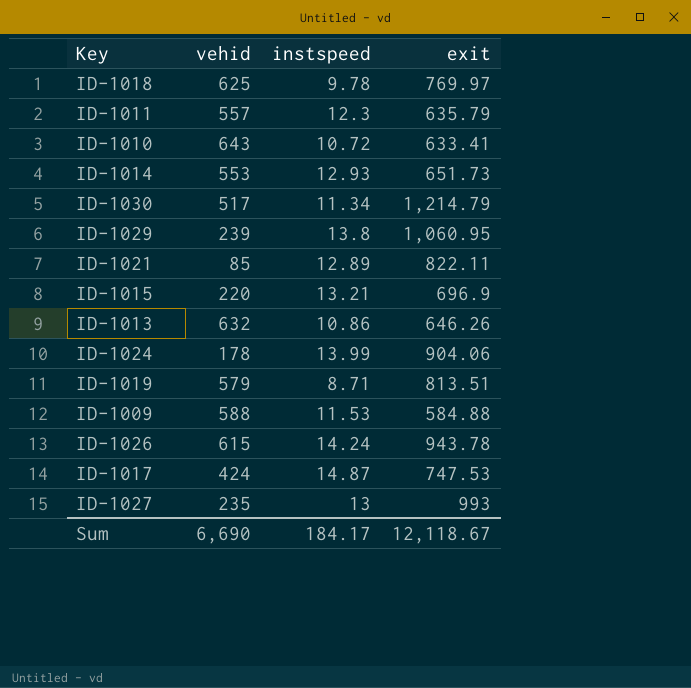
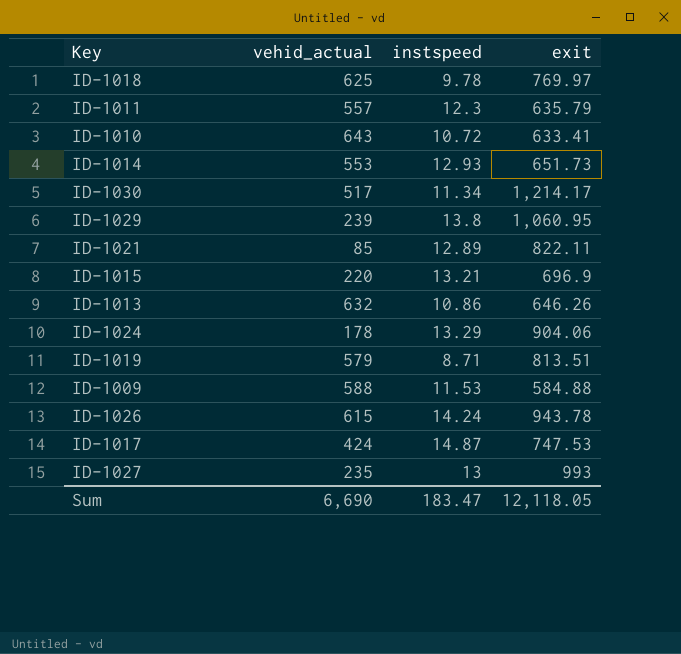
column name: vehid -> vehid_actual
ID-1030 | exit: 1,214.79 -> 1,214.17
ID-1024 | instspeed: 13.99 -> 13.29
Sum | instspeed: 184.17 -> 183.47
Sum | exit: 12,118.67 -> 12,118.05

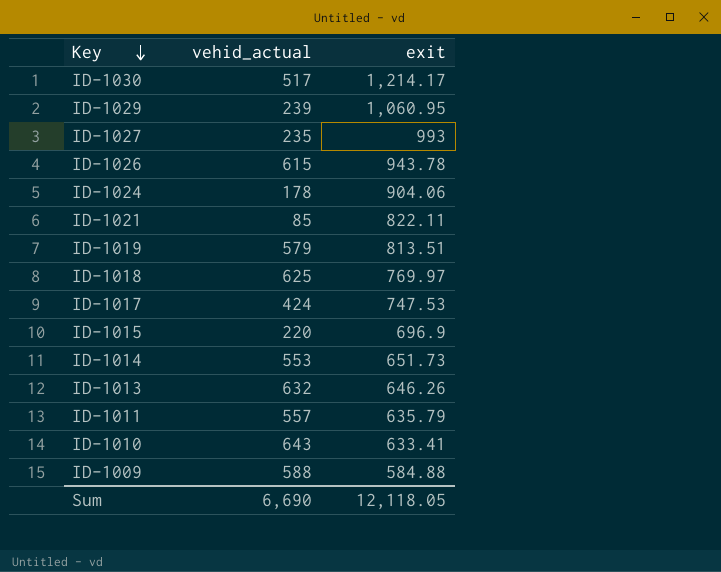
row order: none -> Key descending
column instspeed | position: 3 -> none

